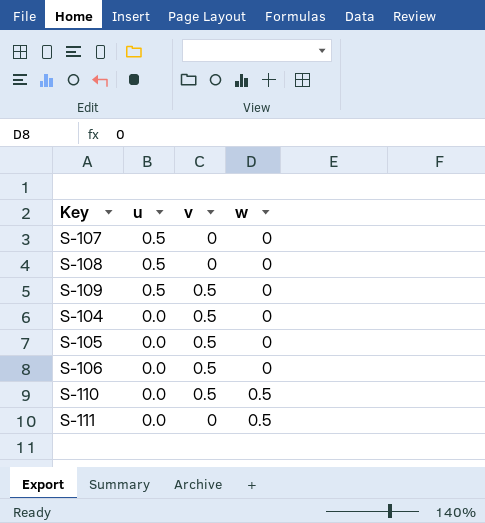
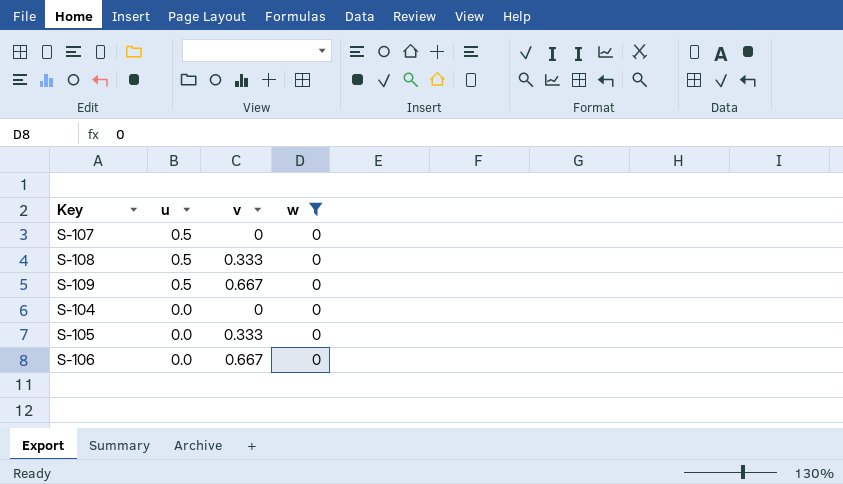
filter: none -> w = 0
S-108 | v: 0 -> 0.333
S-109 | v: 0.5 -> 0.667
S-104 | v: 0.5 -> 0
S-105 | v: 0.5 -> 0.333
S-106 | v: 0.5 -> 0.667

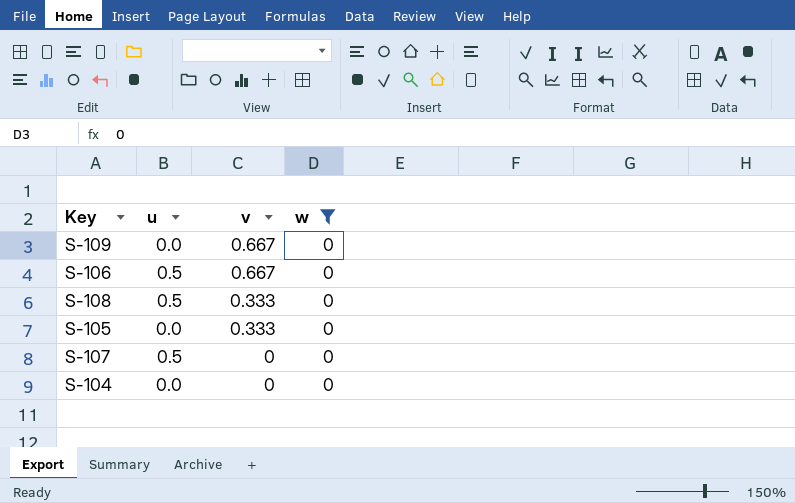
row order: u descending -> v descending
S-109 | u: 0.5 -> 0.0
S-106 | u: 0.0 -> 0.5

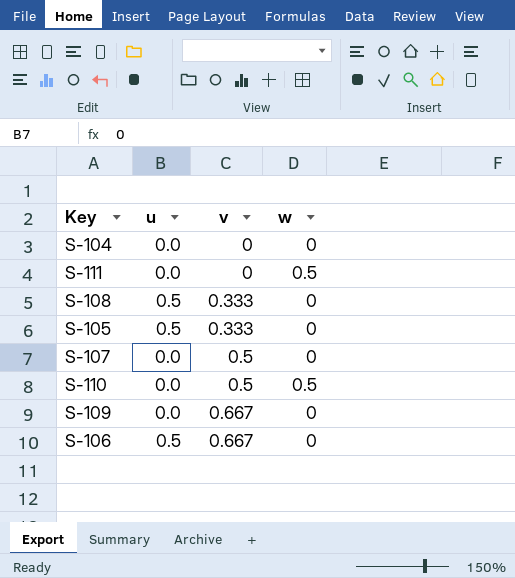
filter: w = 0 -> none
row order: v descending -> v ascending
S-105 | u: 0.0 -> 0.5
S-107 | u: 0.5 -> 0.0
S-107 | v: 0 -> 0.5

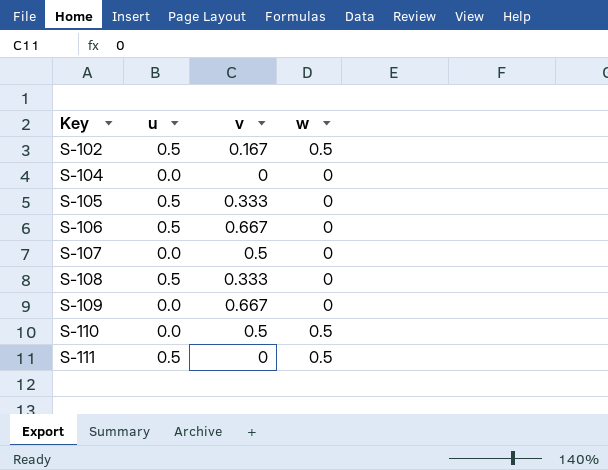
row order: v ascending -> Key ascending
row S-102: none -> 0.5 | 0.167 | 0.5
S-111 | u: 0.0 -> 0.5

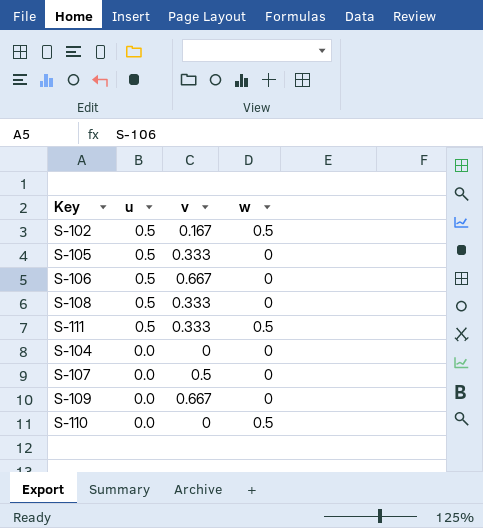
row order: Key ascending -> u descending
S-111 | v: 0 -> 0.333
S-110 | v: 0.5 -> 0

